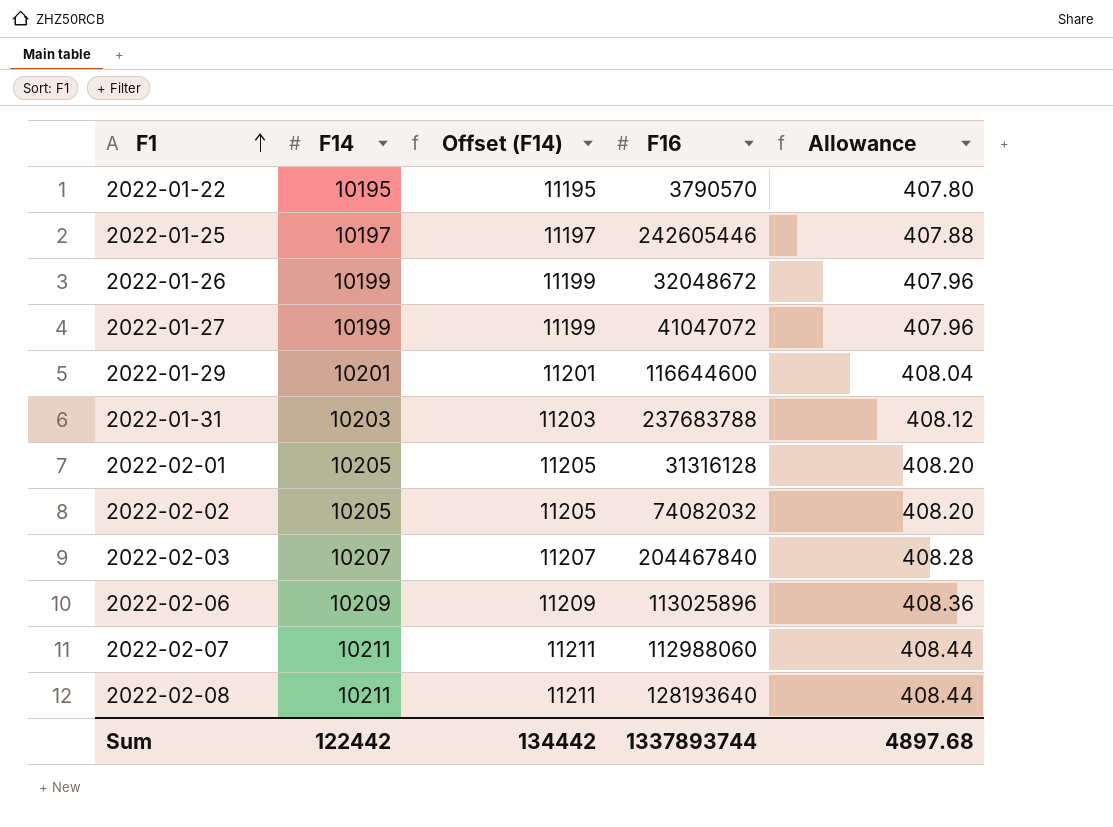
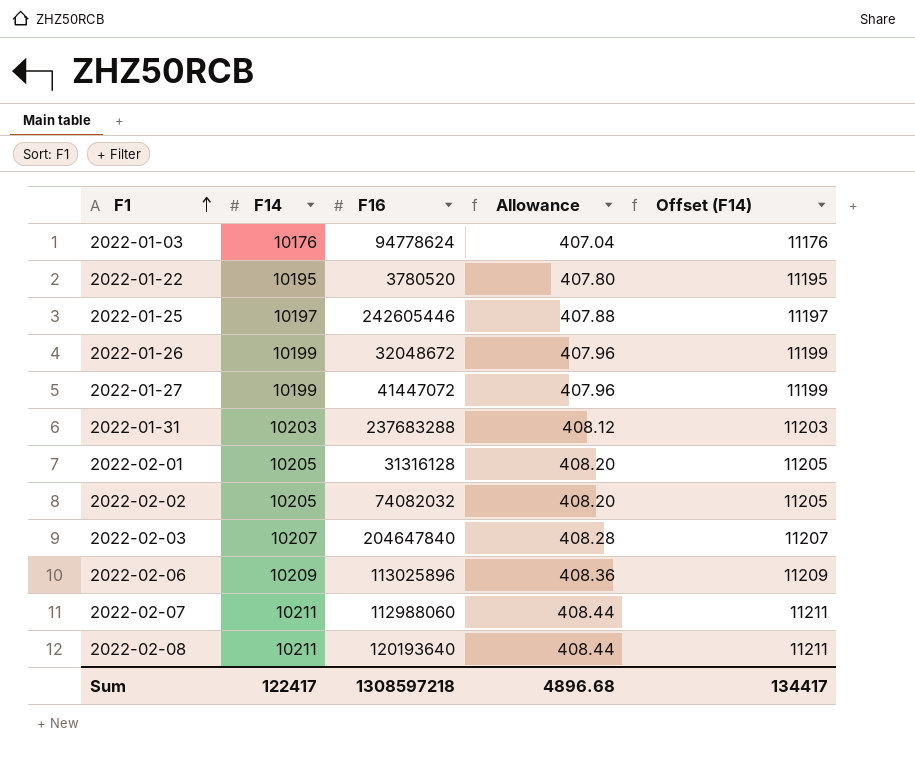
column Offset (F14) | position: 3 -> 5
row 2022-01-29: 10201 | 11201 | 116644600 | 408.04 -> none
row 2022-01-03: none -> 10176 | 94778624 | 407.04 | 11176
2022-01-22 | F16: 3790570 -> 3780520
2022-01-27 | F16: 41047072 -> 41447072
2022-01-31 | F16: 237683788 -> 237683288
2022-02-03 | F16: 204467840 -> 204647840
2022-02-08 | F16: 128193640 -> 120193640
Sum | F14: 122442 -> 122417
Sum | F16: 1337893744 -> 1308597218
Sum | Allowance: 4897.68 -> 4896.68
Sum | Offset (F14): 134442 -> 134417

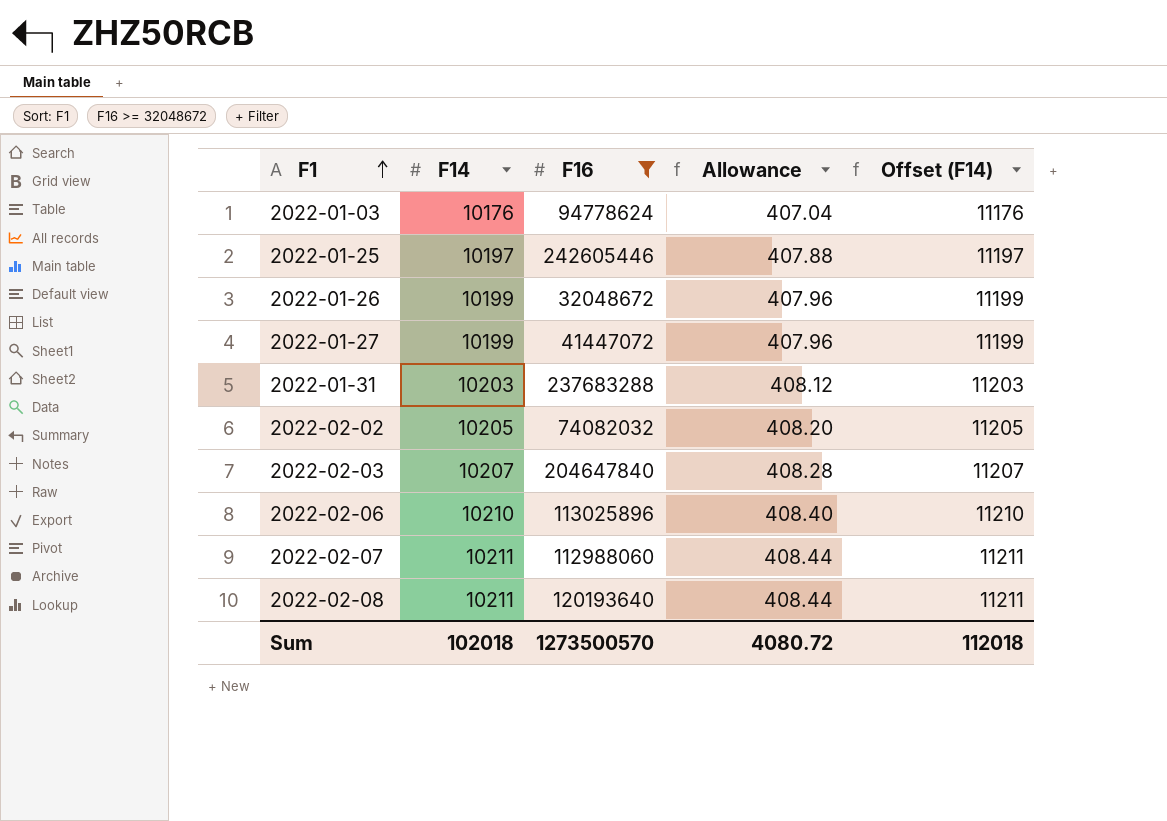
filter: none -> F16 >= 32048672
2022-02-06 | F14: 10209 -> 10210
2022-02-06 | Allowance: 408.36 -> 408.40
2022-02-06 | Offset (F14): 11209 -> 11210
Sum | F14: 122417 -> 102018
Sum | F16: 1308597218 -> 1273500570
Sum | Allowance: 4896.68 -> 4080.72
Sum | Offset (F14): 134417 -> 112018

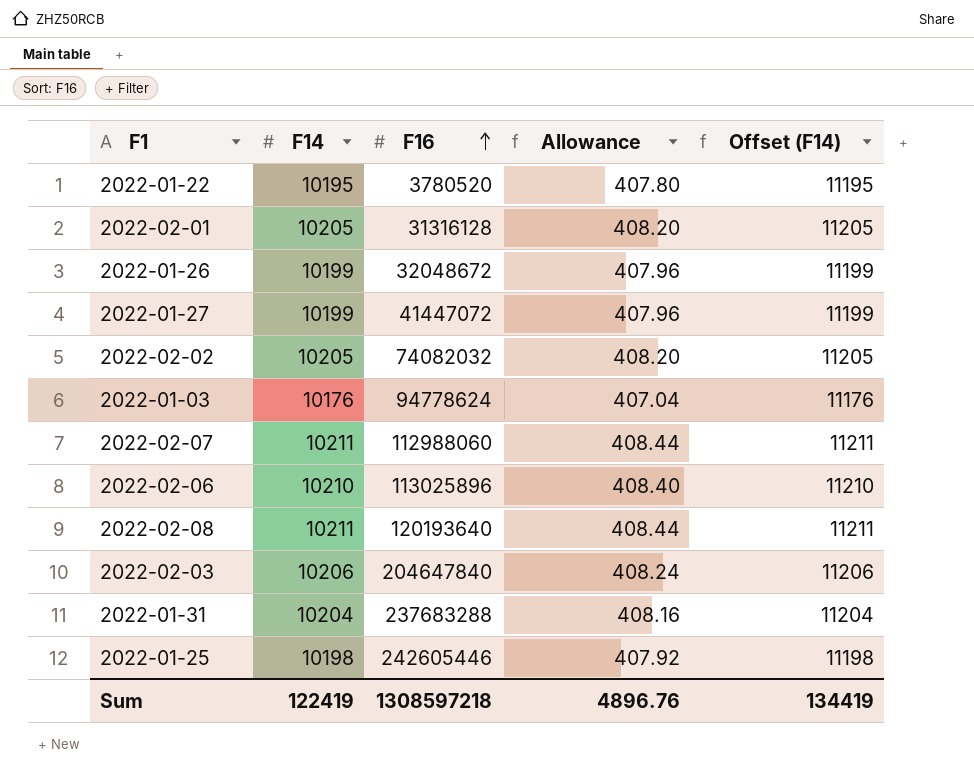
filter: F16 >= 32048672 -> none
row order: F1 ascending -> F16 ascending
2022-02-03 | F14: 10207 -> 10206
2022-02-03 | Allowance: 408.28 -> 408.24
2022-02-03 | Offset (F14): 11207 -> 11206
2022-01-31 | F14: 10203 -> 10204
2022-01-31 | Allowance: 408.12 -> 408.16
2022-01-31 | Offset (F14): 11203 -> 11204
2022-01-25 | F14: 10197 -> 10198
2022-01-25 | Allowance: 407.88 -> 407.92
2022-01-25 | Offset (F14): 11197 -> 11198
Sum | F14: 102018 -> 122419
Sum | F16: 1273500570 -> 1308597218
Sum | Allowance: 4080.72 -> 4896.76
Sum | Offset (F14): 112018 -> 134419

